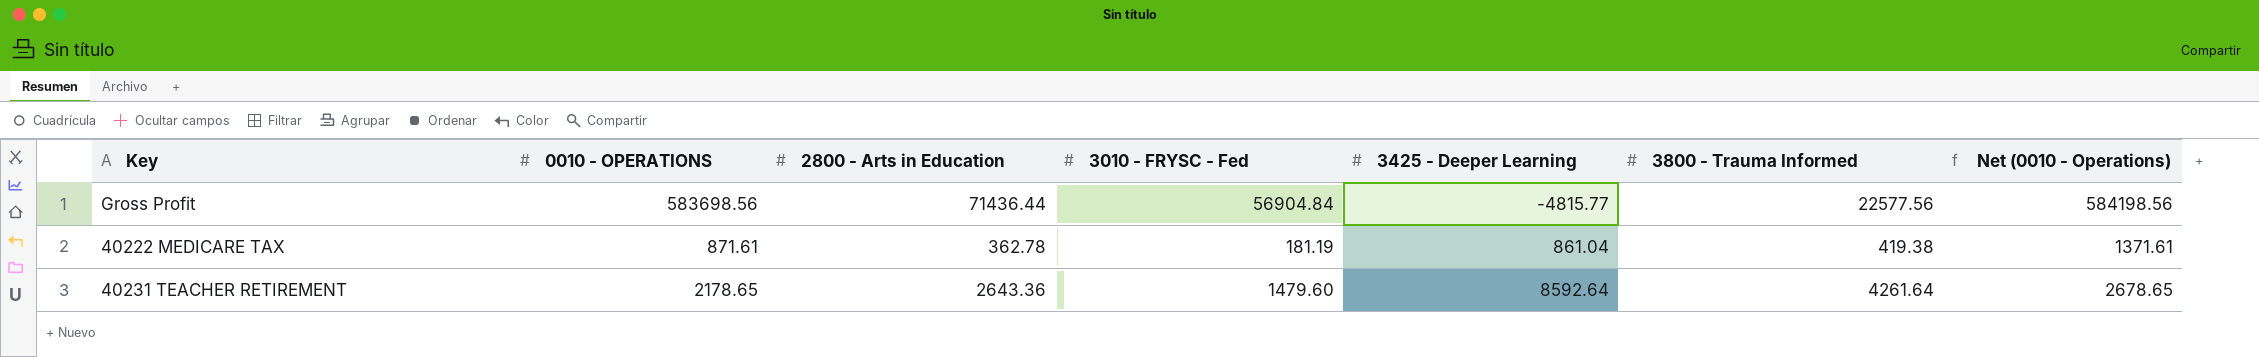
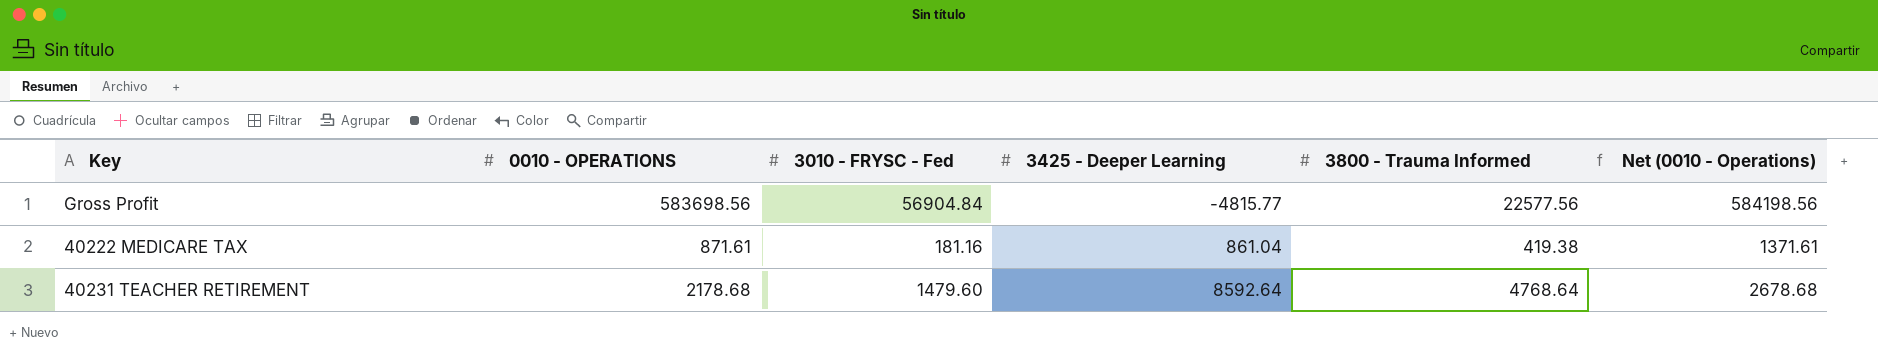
column 2800 - Arts in Education | position: 3 -> none
40222 MEDICARE TAX | 3010 - FRYSC - Fed: 181.19 -> 181.16
40231 TEACHER RETIREMENT | 0010 - OPERATIONS: 2178.65 -> 2178.68
40231 TEACHER RETIREMENT | 3800 - Trauma Informed: 4261.64 -> 4768.64
40231 TEACHER RETIREMENT | Net (0010 - Operations): 2678.65 -> 2678.68

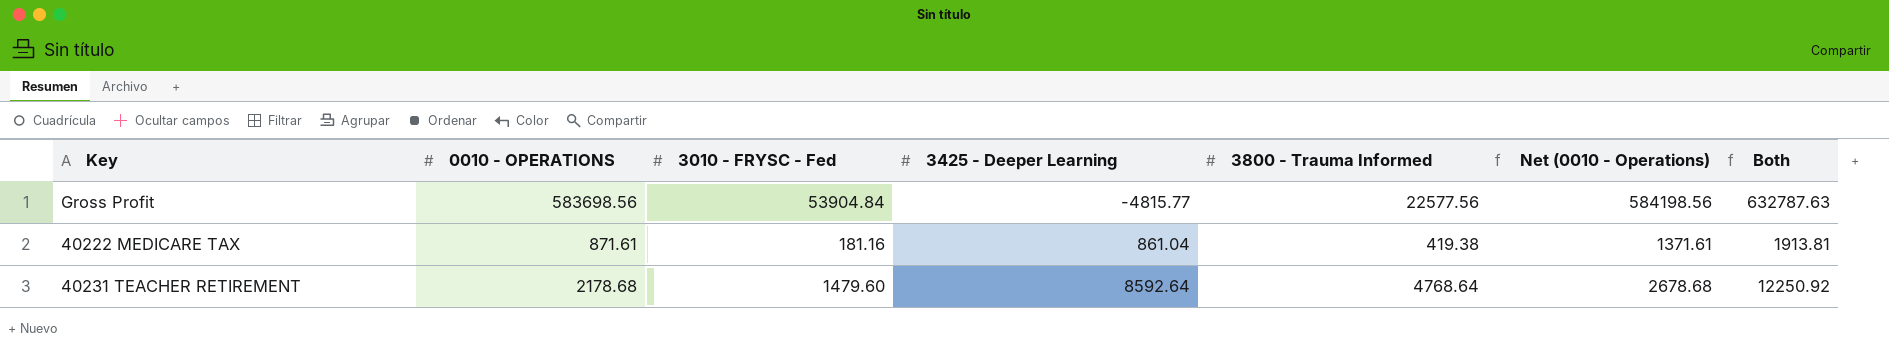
column Both | formula: none -> [0010 - OPERATIONS] + [3010 - FRYSC - Fed] + [3425 - Deeper Learning]
Gross Profit | 3010 - FRYSC - Fed: 56904.84 -> 53904.84

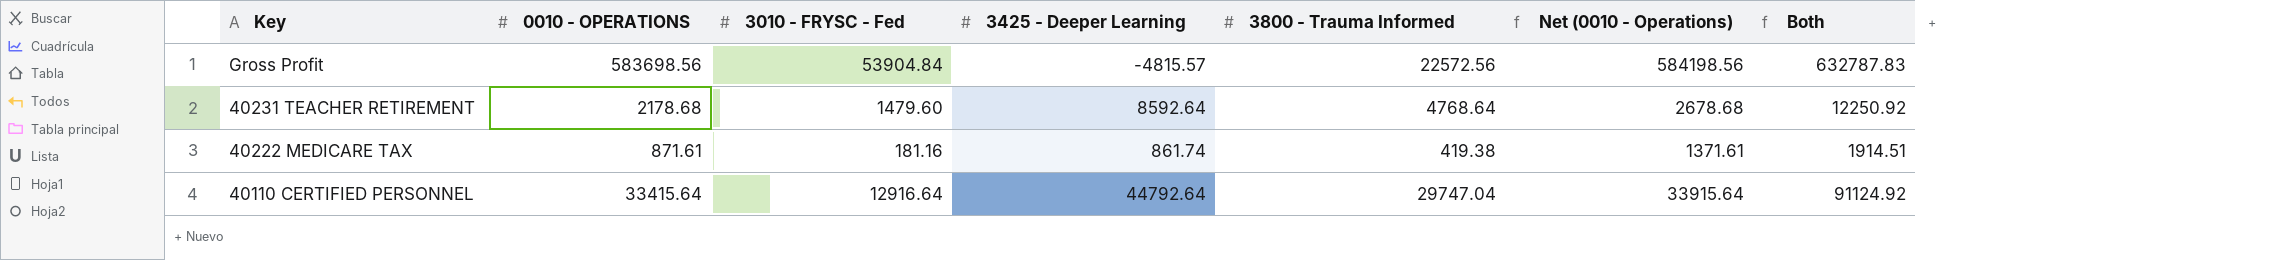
row order: 3425 - Deeper Learning ascending -> Key descending
Gross Profit | 3425 - Deeper Learning: -4815.77 -> -4815.57
Gross Profit | 3800 - Trauma Informed: 22577.56 -> 22572.56
Gross Profit | Both: 632787.63 -> 632787.83
40222 MEDICARE TAX | 3425 - Deeper Learning: 861.04 -> 861.74
40222 MEDICARE TAX | Both: 1913.81 -> 1914.51
row 40110 CERTIFIED PERSONNEL: none -> 33415.64 | 12916.64 | 44792.64 | 29747.04 | 33915.64 | 91124.92

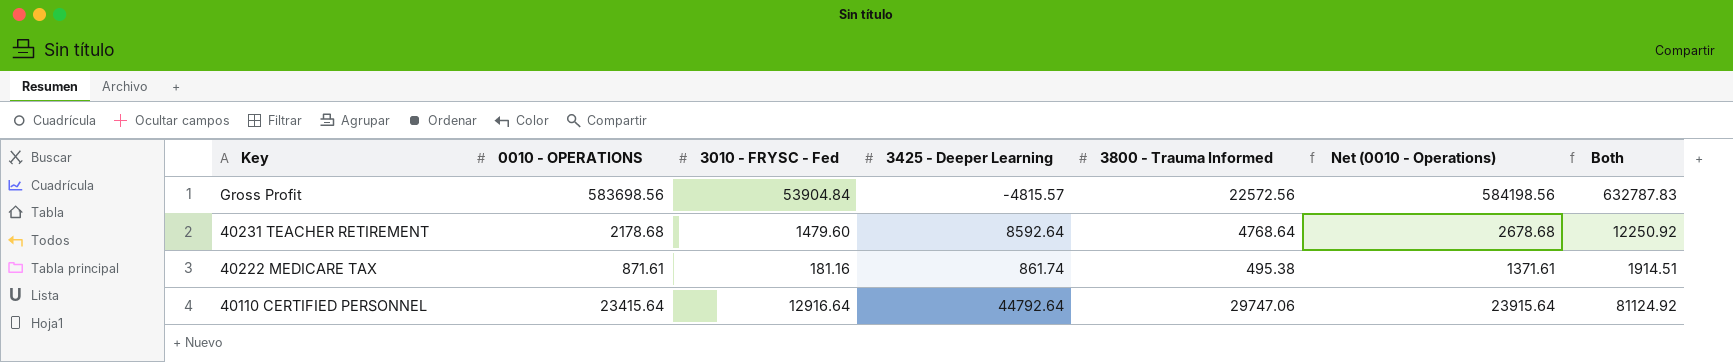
40222 MEDICARE TAX | 3800 - Trauma Informed: 419.38 -> 495.38
40110 CERTIFIED PERSONNEL | 0010 - OPERATIONS: 33415.64 -> 23415.64
40110 CERTIFIED PERSONNEL | 3800 - Trauma Informed: 29747.04 -> 29747.06
40110 CERTIFIED PERSONNEL | Net (0010 - Operations): 33915.64 -> 23915.64
40110 CERTIFIED PERSONNEL | Both: 91124.92 -> 81124.92

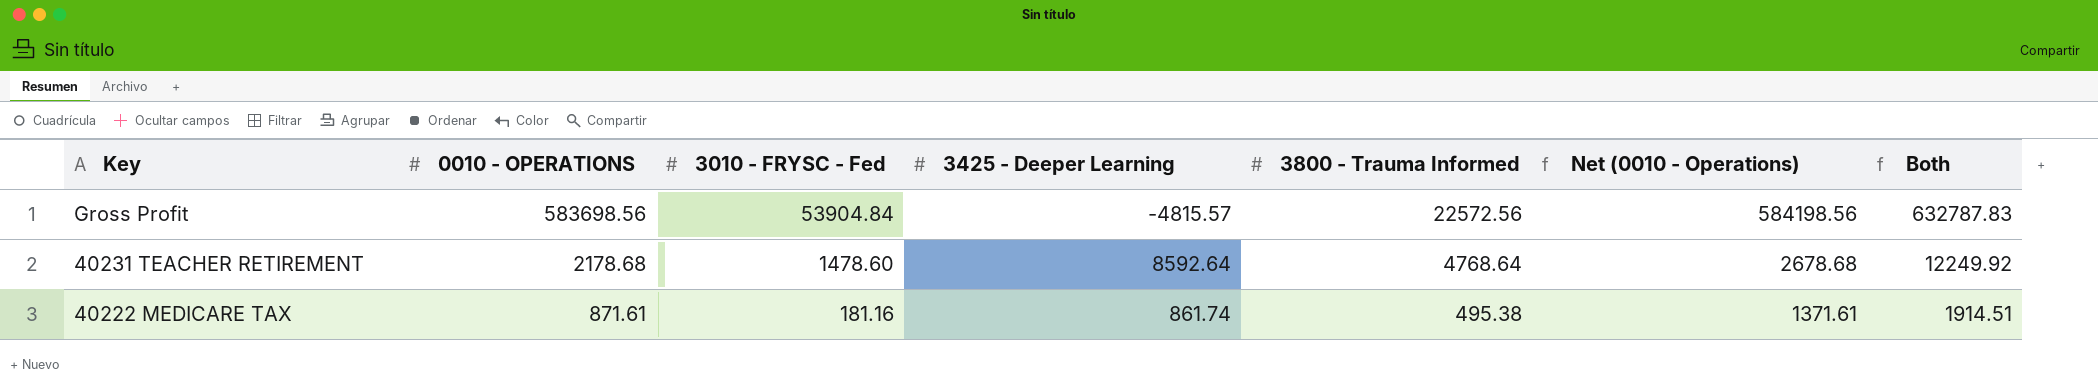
row 40110 CERTIFIED PERSONNEL: 23415.64 | 12916.64 | 44792.64 | 29747.06 | 23915.64 | 81124.92 -> none
40231 TEACHER RETIREMENT | 3010 - FRYSC - Fed: 1479.60 -> 1478.60
40231 TEACHER RETIREMENT | Both: 12250.92 -> 12249.92

